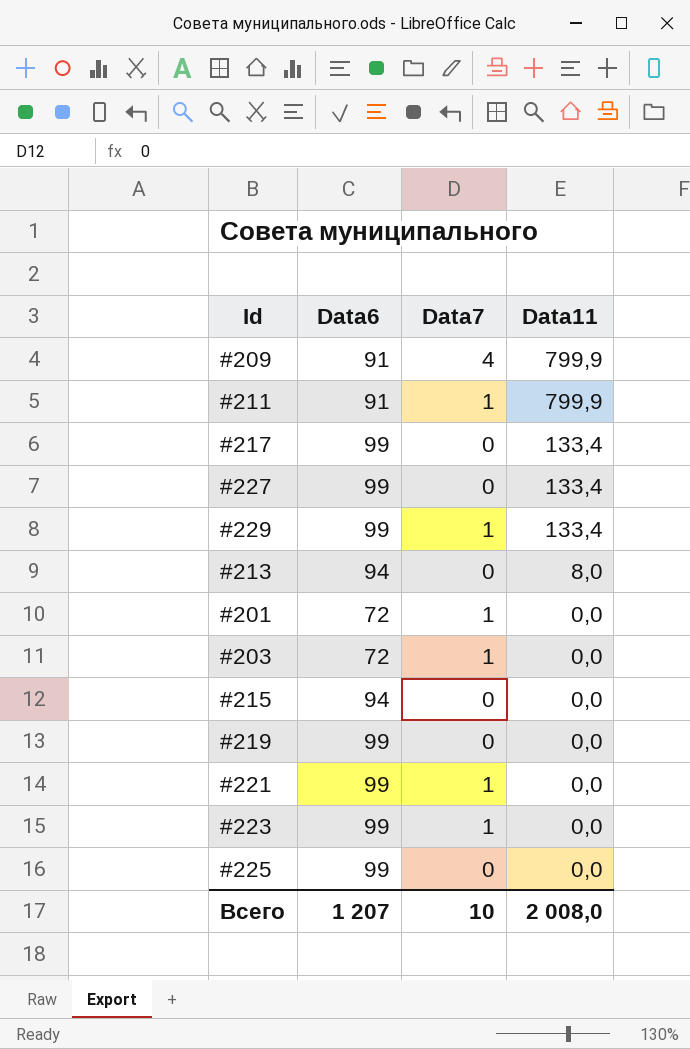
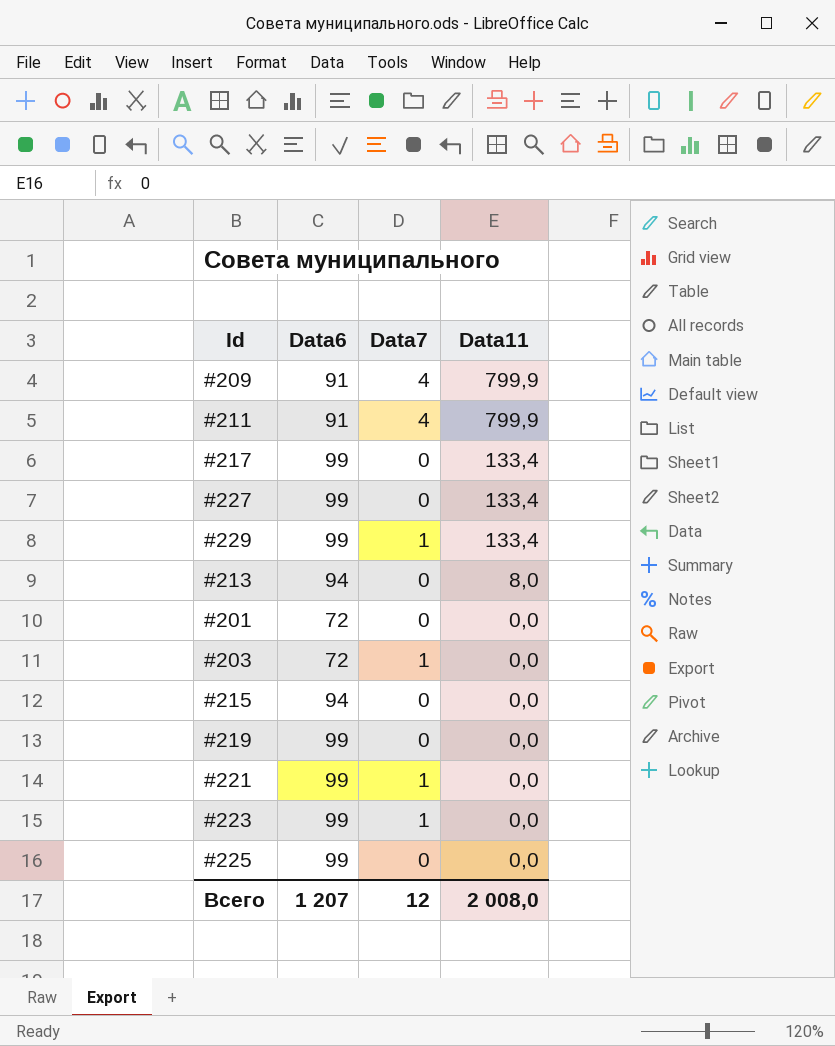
#211 | Data7: 1 -> 4
#201 | Data7: 1 -> 0
Всего | Data7: 10 -> 12

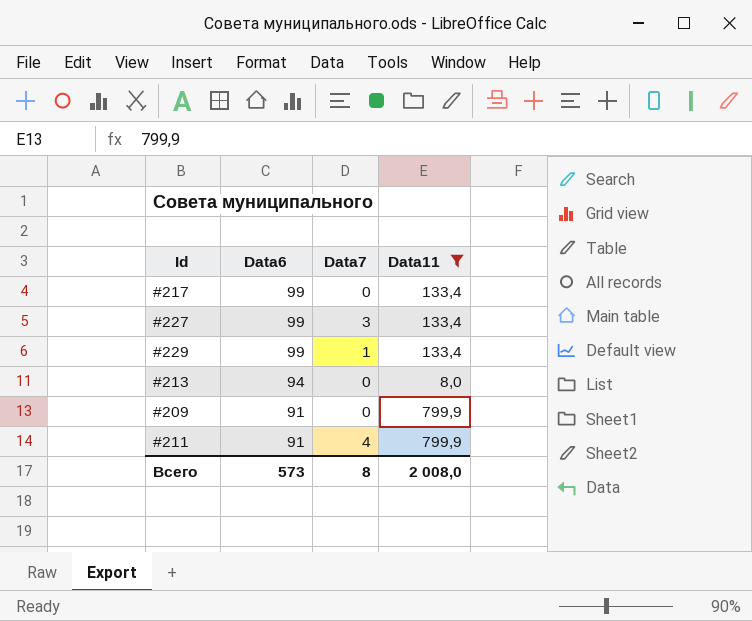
filter: none -> Data11 != 0,0
row order: Data11 descending -> Data6 descending
#227 | Data7: 0 -> 3
#209 | Data7: 4 -> 0
Всего | Data6: 1 207 -> 573
Всего | Data7: 12 -> 8

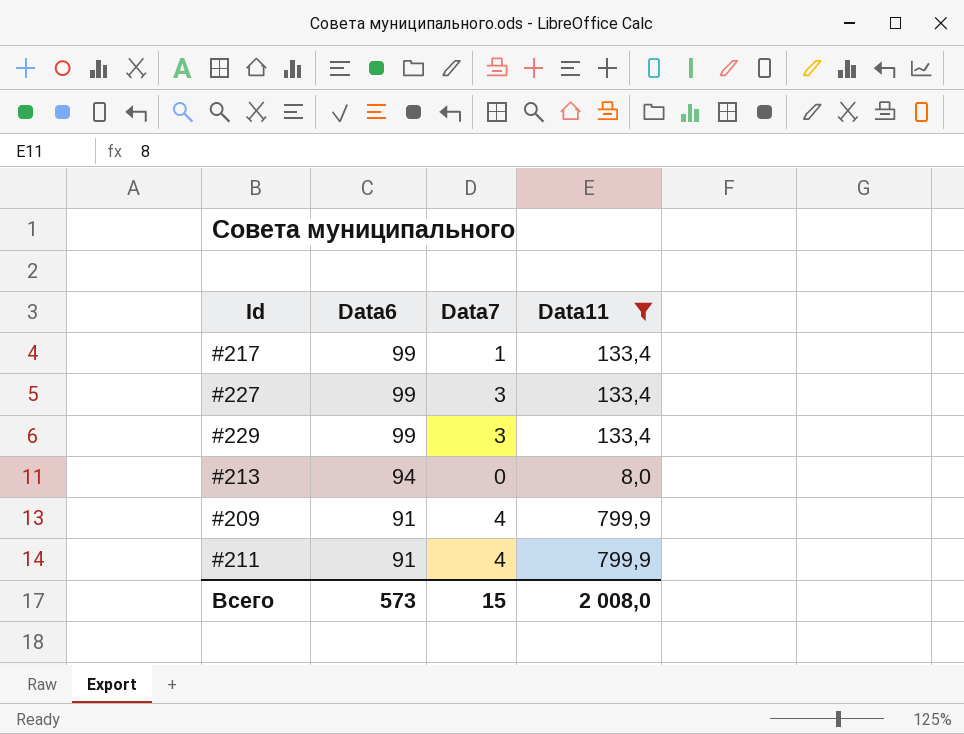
#217 | Data7: 0 -> 1
#229 | Data7: 1 -> 3
#209 | Data7: 0 -> 4
Всего | Data7: 8 -> 15

